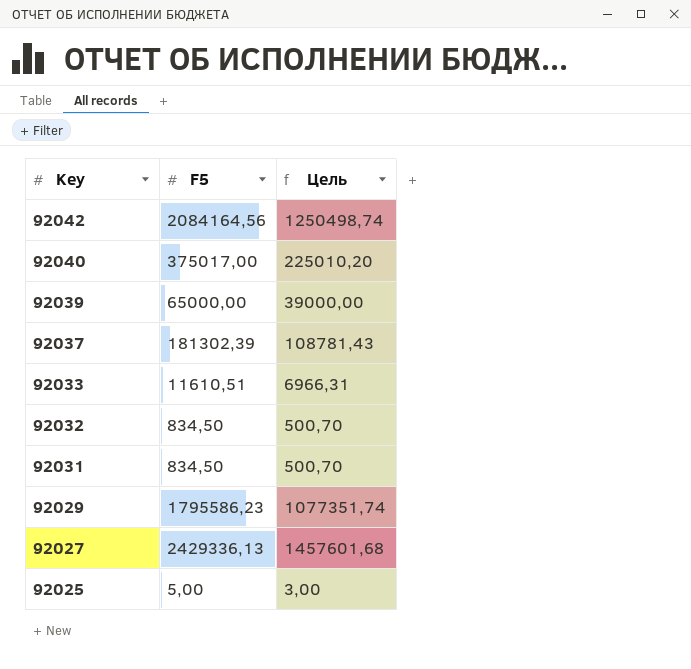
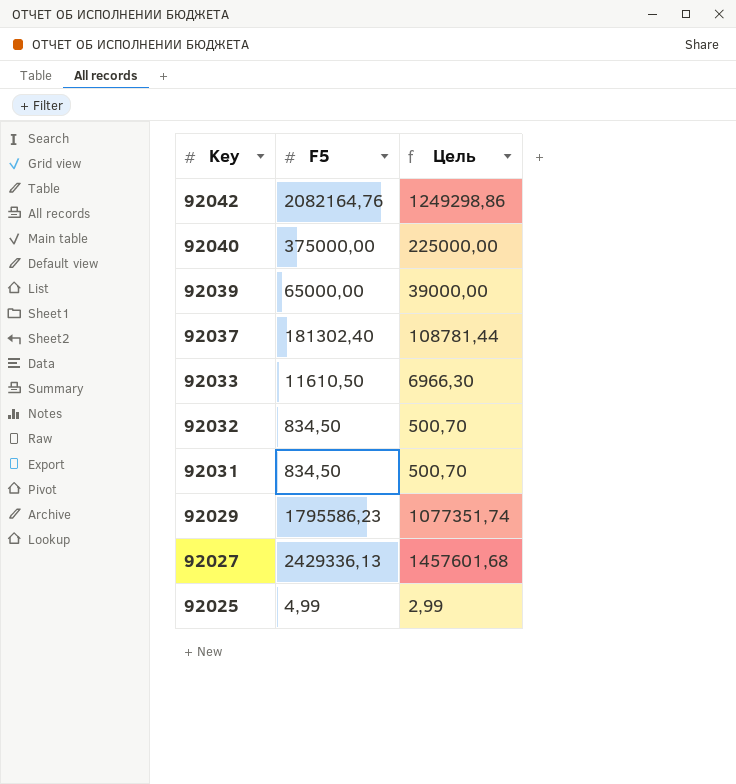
92042 | F5: 2084164,56 -> 2082164,76
92042 | Цель: 1250498,74 -> 1249298,86
92040 | F5: 375017,00 -> 375000,00
92040 | Цель: 225010,20 -> 225000,00
92037 | F5: 181302,39 -> 181302,40
92037 | Цель: 108781,43 -> 108781,44
92033 | F5: 11610,51 -> 11610,50
92033 | Цель: 6966,31 -> 6966,30
92025 | F5: 5,00 -> 4,99
92025 | Цель: 3,00 -> 2,99

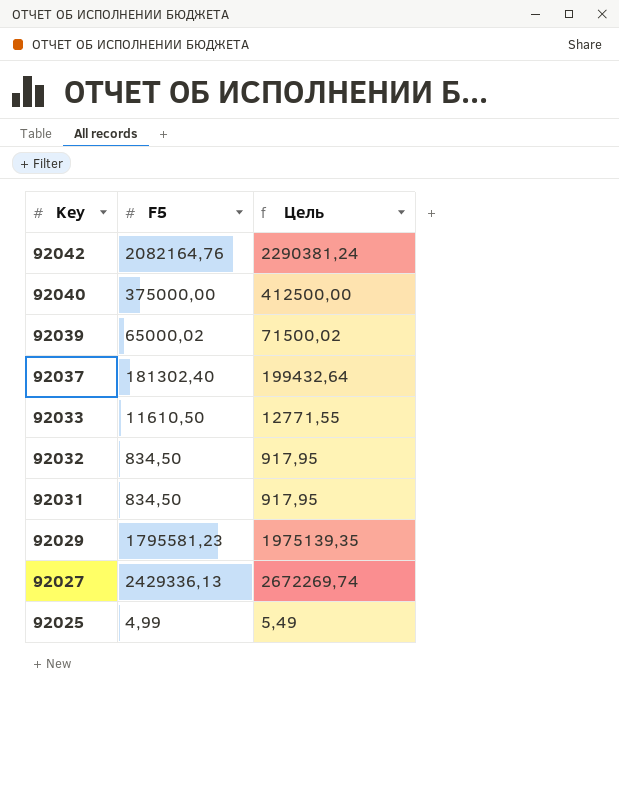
column Цель | formula: [F5] * 0,6 -> [F5] * 1,1
92039 | F5: 65000,00 -> 65000,02
92029 | F5: 1795586,23 -> 1795581,23

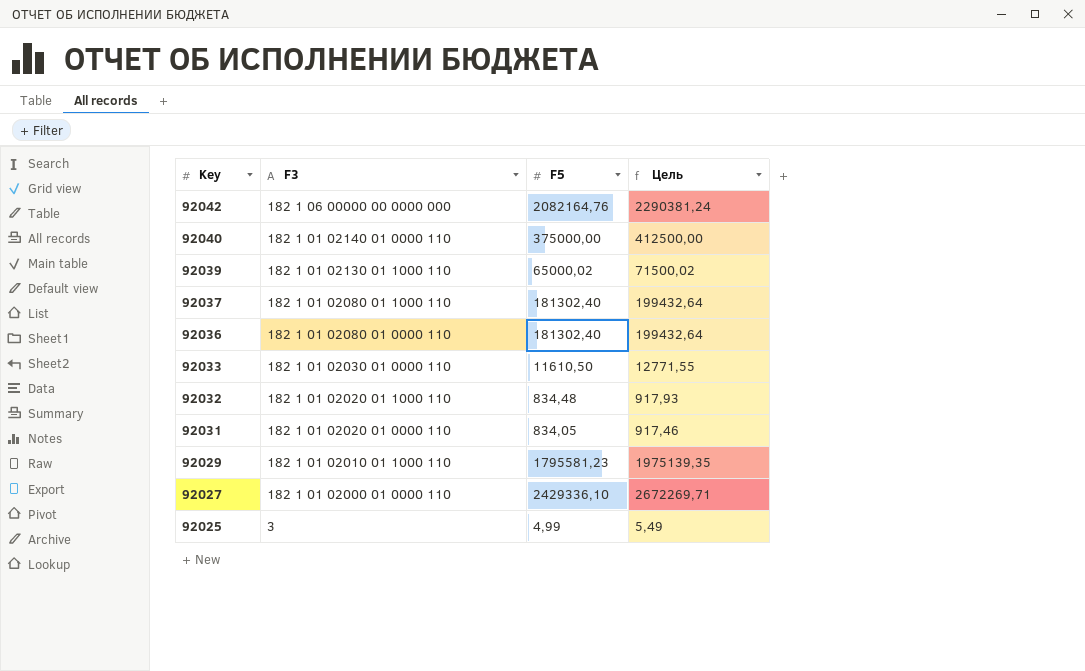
column F3 | position: none -> 2
row 92036: none -> 182 1 01 02080 01 0000 110 | 181302,40 | 199432,64
92032 | F5: 834,50 -> 834,48
92032 | Цель: 917,95 -> 917,93
92031 | F5: 834,50 -> 834,05
92031 | Цель: 917,95 -> 917,46
92027 | F5: 2429336,13 -> 2429336,10
92027 | Цель: 2672269,74 -> 2672269,71

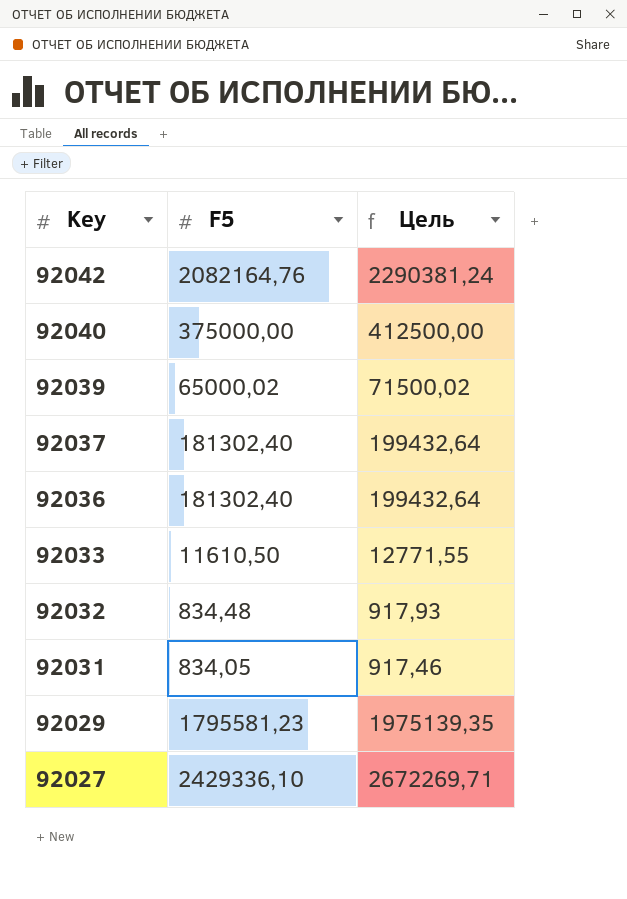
column F3 | position: 2 -> none
row 92025: 3 | 4,99 | 5,49 -> none

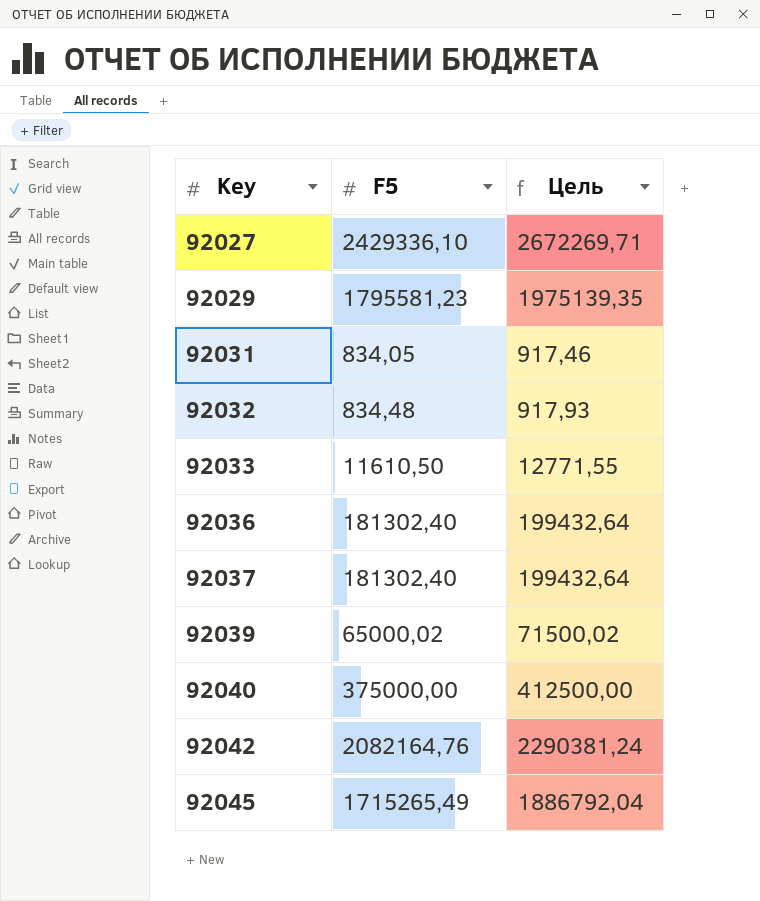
row order: Key descending -> Key ascending
row 92045: none -> 1715265,49 | 1886792,04

